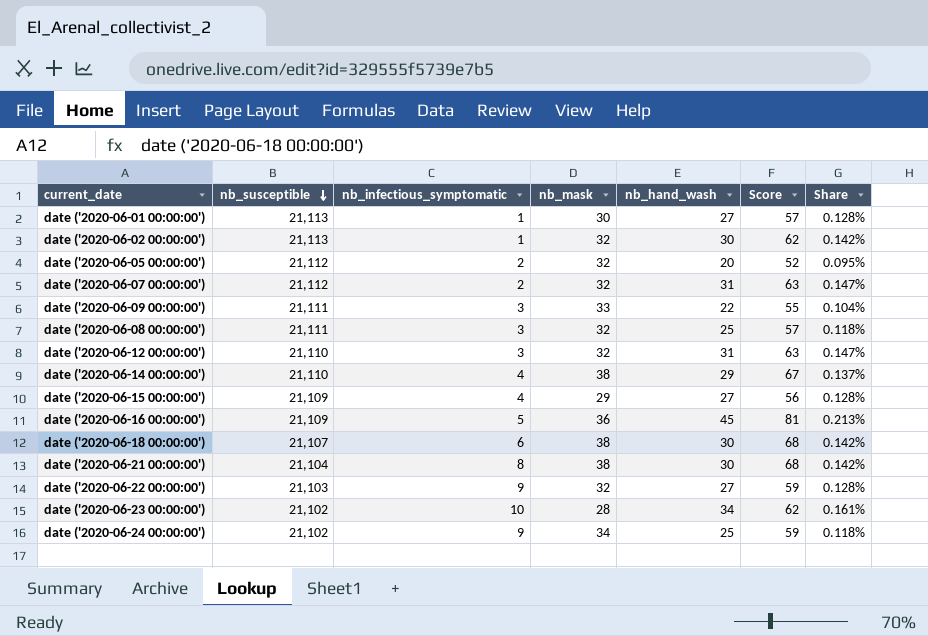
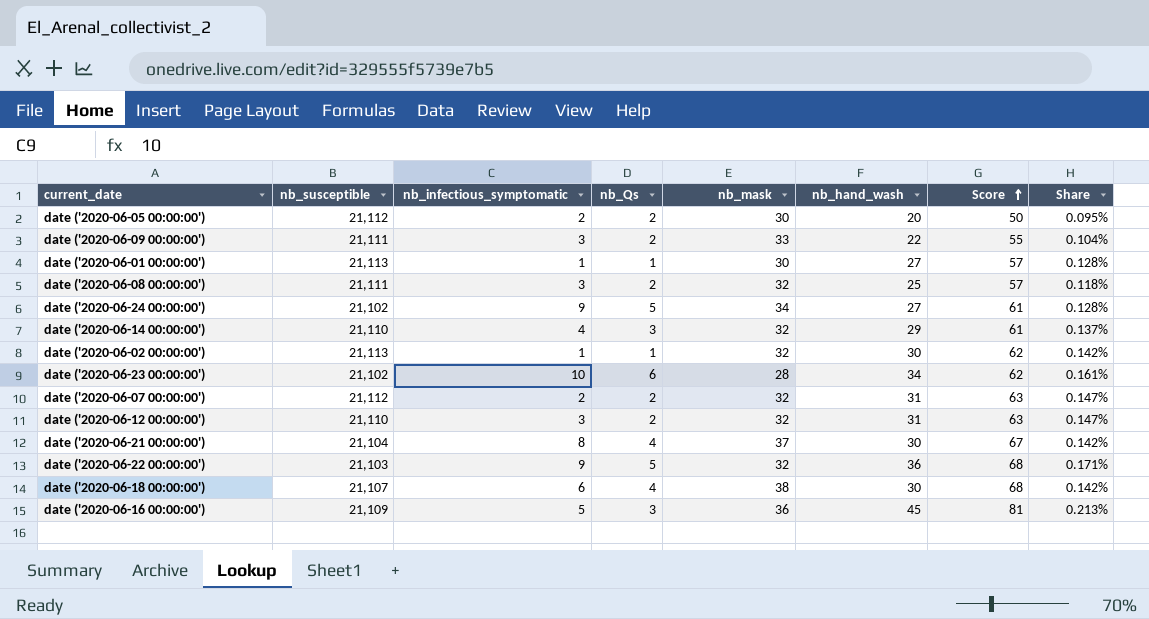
row order: nb_susceptible descending -> Score ascending
column nb_Qs | position: none -> 4
row date ('2020-06-15 00:00:00'): 21,109 | 4 | 29 | 27 | 56 | 0.128% -> none
date ('2020-06-05 00:00:00') | nb_mask: 32 -> 30
date ('2020-06-05 00:00:00') | Score: 52 -> 50
date ('2020-06-24 00:00:00') | nb_hand_wash: 25 -> 27
date ('2020-06-24 00:00:00') | Score: 59 -> 61
date ('2020-06-24 00:00:00') | Share: 0.118% -> 0.128%
date ('2020-06-14 00:00:00') | nb_mask: 38 -> 32
date ('2020-06-14 00:00:00') | Score: 67 -> 61
date ('2020-06-21 00:00:00') | nb_mask: 38 -> 37
date ('2020-06-21 00:00:00') | Score: 68 -> 67
date ('2020-06-22 00:00:00') | nb_hand_wash: 27 -> 36
date ('2020-06-22 00:00:00') | Score: 59 -> 68
date ('2020-06-22 00:00:00') | Share: 0.128% -> 0.171%

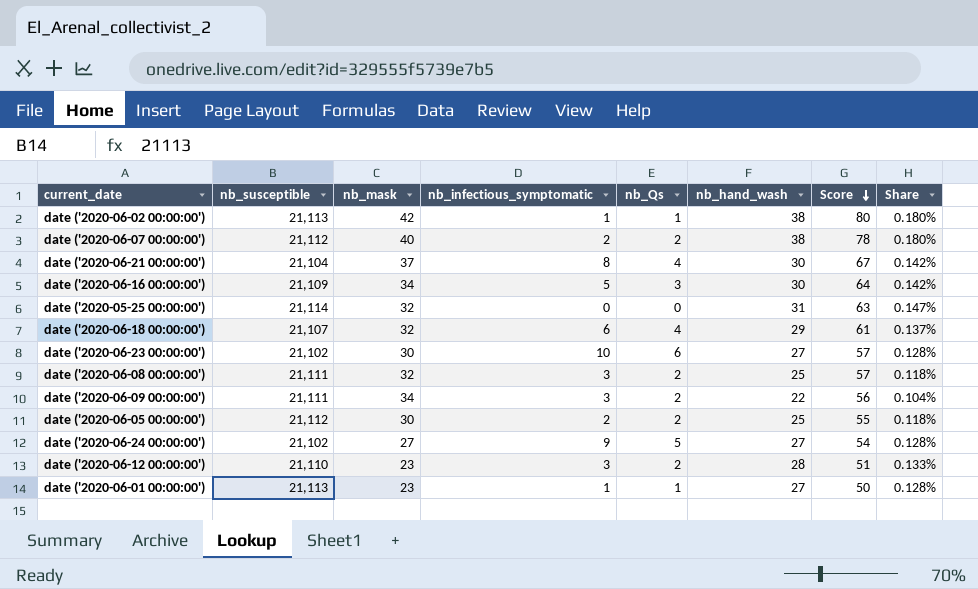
row order: Score ascending -> Score descending
column nb_mask | position: 5 -> 3
row date ('2020-06-14 00:00:00'): 21,110 | 4 | 3 | 32 | 29 | 61 | 0.137% -> none
row date ('2020-06-22 00:00:00'): 21,103 | 9 | 5 | 32 | 36 | 68 | 0.171% -> none
date ('2020-06-02 00:00:00') | nb_mask: 32 -> 42
date ('2020-06-02 00:00:00') | nb_hand_wash: 30 -> 38
date ('2020-06-02 00:00:00') | Score: 62 -> 80
date ('2020-06-02 00:00:00') | Share: 0.142% -> 0.180%
date ('2020-06-07 00:00:00') | nb_mask: 32 -> 40
date ('2020-06-07 00:00:00') | nb_hand_wash: 31 -> 38
date ('2020-06-07 00:00:00') | Score: 63 -> 78
date ('2020-06-07 00:00:00') | Share: 0.147% -> 0.180%
date ('2020-06-16 00:00:00') | nb_mask: 36 -> 34
date ('2020-06-16 00:00:00') | nb_hand_wash: 45 -> 30
date ('2020-06-16 00:00:00') | Score: 81 -> 64
date ('2020-06-16 00:00:00') | Share: 0.213% -> 0.142%
row date ('2020-05-25 00:00:00'): none -> 21,114 | 32 | 0 | 0 | 31 | 63 | 0.147%
date ('2020-06-18 00:00:00') | nb_mask: 38 -> 32
date ('2020-06-18 00:00:00') | nb_hand_wash: 30 -> 29
date ('2020-06-18 00:00:00') | Score: 68 -> 61
date ('2020-06-18 00:00:00') | Share: 0.142% -> 0.137%
date ('2020-06-23 00:00:00') | nb_mask: 28 -> 30
date ('2020-06-23 00:00:00') | nb_hand_wash: 34 -> 27
date ('2020-06-23 00:00:00') | Score: 62 -> 57
date ('2020-06-23 00:00:00') | Share: 0.161% -> 0.128%
date ('2020-06-09 00:00:00') | nb_mask: 33 -> 34
date ('2020-06-09 00:00:00') | Score: 55 -> 56
date ('2020-06-05 00:00:00') | nb_hand_wash: 20 -> 25
date ('2020-06-05 00:00:00') | Score: 50 -> 55
date ('2020-06-05 00:00:00') | Share: 0.095% -> 0.118%
date ('2020-06-24 00:00:00') | nb_mask: 34 -> 27
date ('2020-06-24 00:00:00') | Score: 61 -> 54
date ('2020-06-12 00:00:00') | nb_mask: 32 -> 23
date ('2020-06-12 00:00:00') | nb_hand_wash: 31 -> 28
date ('2020-06-12 00:00:00') | Score: 63 -> 51
date ('2020-06-12 00:00:00') | Share: 0.147% -> 0.133%
date ('2020-06-01 00:00:00') | nb_mask: 30 -> 23
date ('2020-06-01 00:00:00') | Score: 57 -> 50

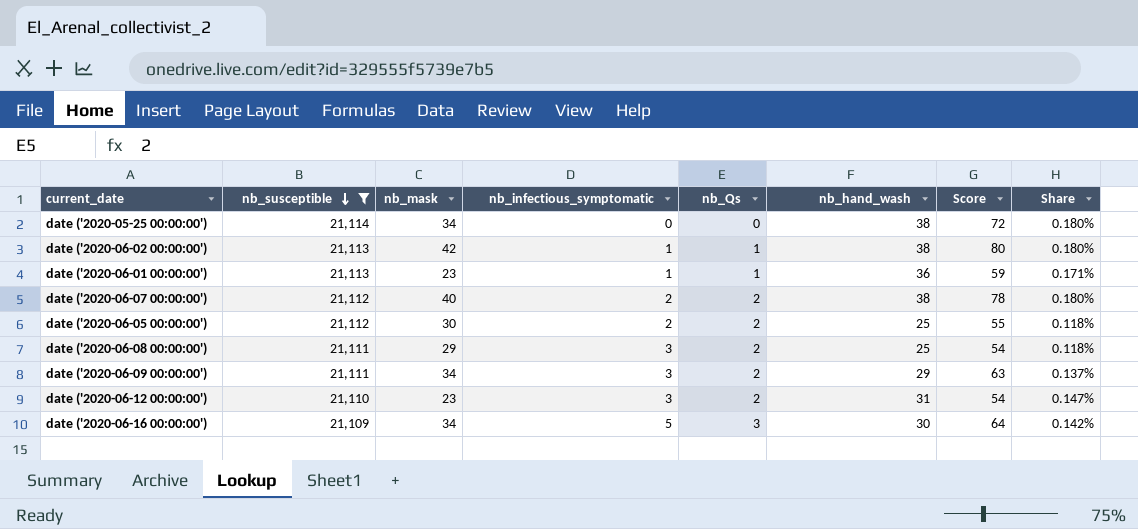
filter: none -> nb_susceptible >= 21,109
row order: Score descending -> nb_susceptible descending
date ('2020-05-25 00:00:00') | nb_mask: 32 -> 34
date ('2020-05-25 00:00:00') | nb_hand_wash: 31 -> 38
date ('2020-05-25 00:00:00') | Score: 63 -> 72
date ('2020-05-25 00:00:00') | Share: 0.147% -> 0.180%
date ('2020-06-01 00:00:00') | nb_hand_wash: 27 -> 36
date ('2020-06-01 00:00:00') | Score: 50 -> 59
date ('2020-06-01 00:00:00') | Share: 0.128% -> 0.171%
date ('2020-06-08 00:00:00') | nb_mask: 32 -> 29
date ('2020-06-08 00:00:00') | Score: 57 -> 54
date ('2020-06-09 00:00:00') | nb_hand_wash: 22 -> 29
date ('2020-06-09 00:00:00') | Score: 56 -> 63
date ('2020-06-09 00:00:00') | Share: 0.104% -> 0.137%
date ('2020-06-12 00:00:00') | nb_hand_wash: 28 -> 31
date ('2020-06-12 00:00:00') | Score: 51 -> 54
date ('2020-06-12 00:00:00') | Share: 0.133% -> 0.147%

